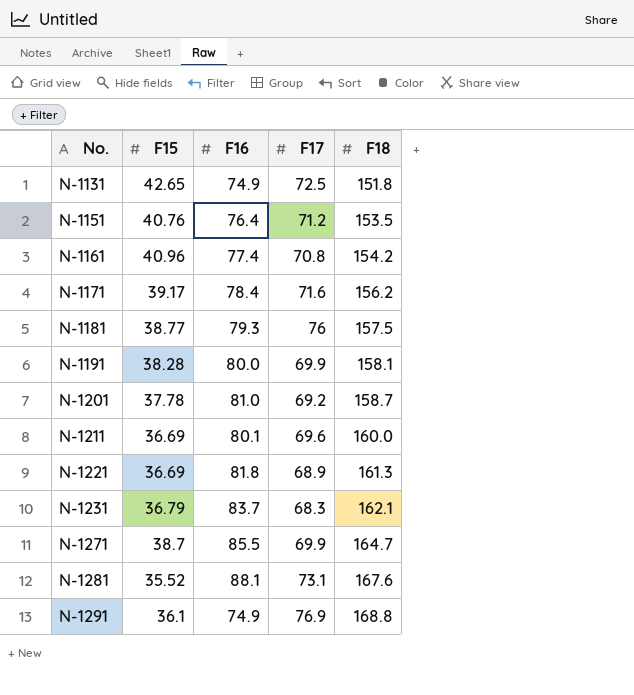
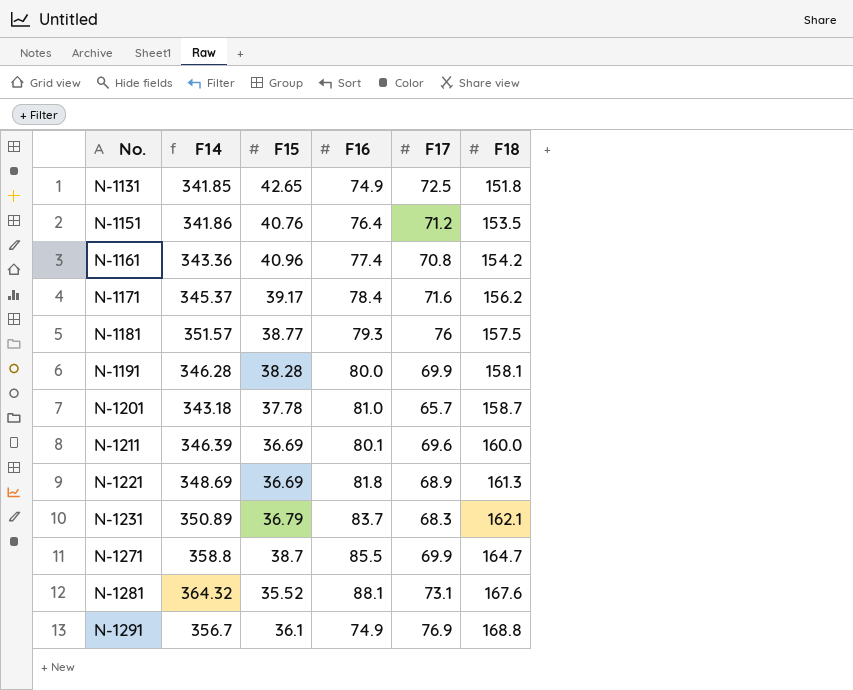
column F14 | formula: none -> [F15] + [F16] + [F17] + [F18]
N-1201 | F17: 69.2 -> 65.7

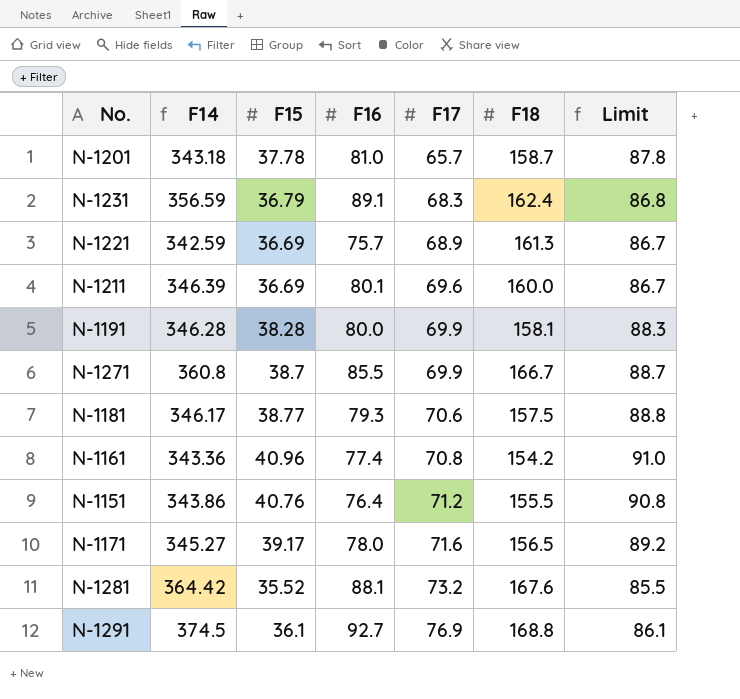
row order: No. ascending -> F17 ascending
column Limit | formula: none -> [F15] + 50
row N-1131: 341.85 | 42.65 | 74.9 | 72.5 | 151.8 -> none
N-1231 | F14: 350.89 -> 356.59
N-1231 | F16: 83.7 -> 89.1
N-1231 | F18: 162.1 -> 162.4
N-1221 | F14: 348.69 -> 342.59
N-1221 | F16: 81.8 -> 75.7
N-1271 | F14: 358.8 -> 360.8
N-1271 | F18: 164.7 -> 166.7
N-1181 | F14: 351.57 -> 346.17
N-1181 | F17: 76 -> 70.6
N-1151 | F14: 341.86 -> 343.86
N-1151 | F18: 153.5 -> 155.5
N-1171 | F14: 345.37 -> 345.27
N-1171 | F16: 78.4 -> 78.0
N-1171 | F18: 156.2 -> 156.5
N-1281 | F14: 364.32 -> 364.42
N-1281 | F17: 73.1 -> 73.2
N-1291 | F14: 356.7 -> 374.5
N-1291 | F16: 74.9 -> 92.7

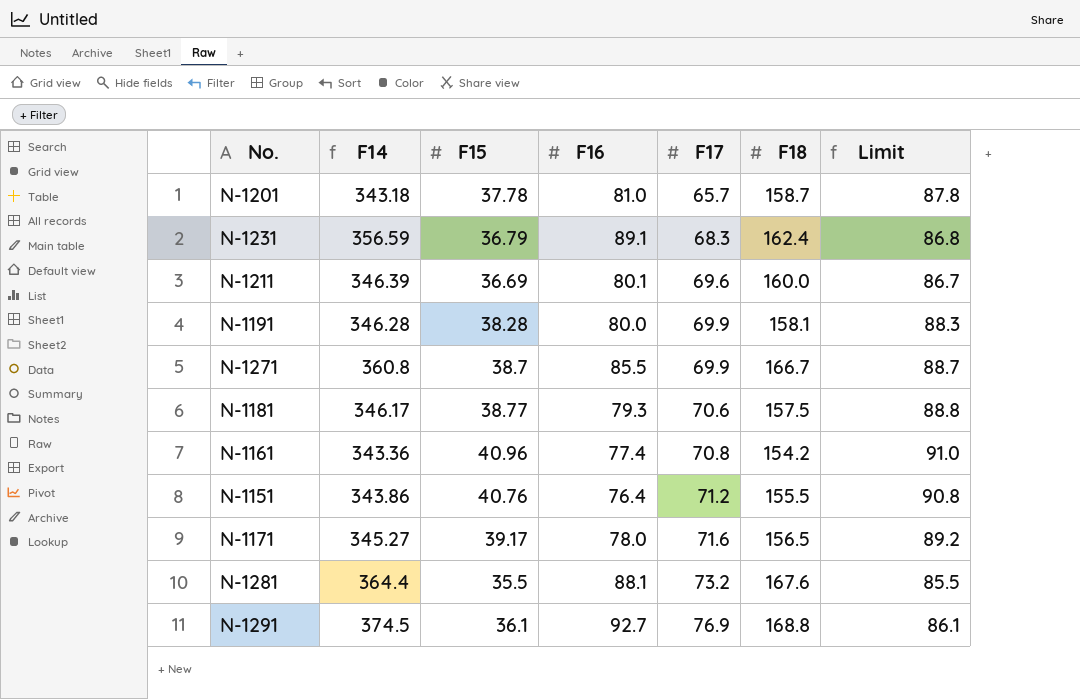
row N-1221: 342.59 | 36.69 | 75.7 | 68.9 | 161.3 | 86.7 -> none
N-1281 | F14: 364.42 -> 364.4
N-1281 | F15: 35.52 -> 35.5

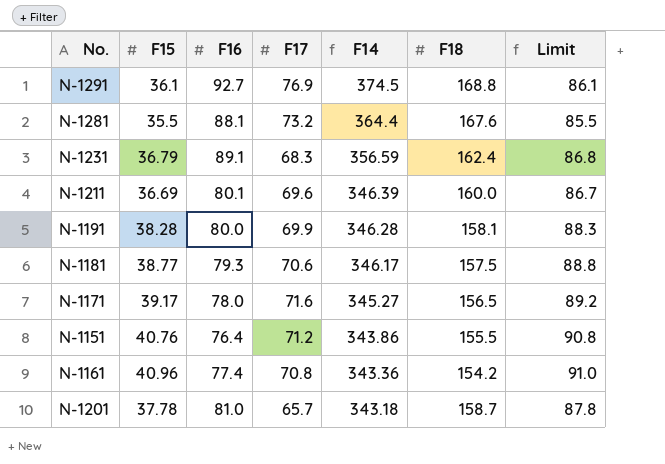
row order: F17 ascending -> F14 descending
column F14 | position: 2 -> 5
row N-1271: 360.8 | 38.7 | 85.5 | 69.9 | 166.7 | 88.7 -> none

